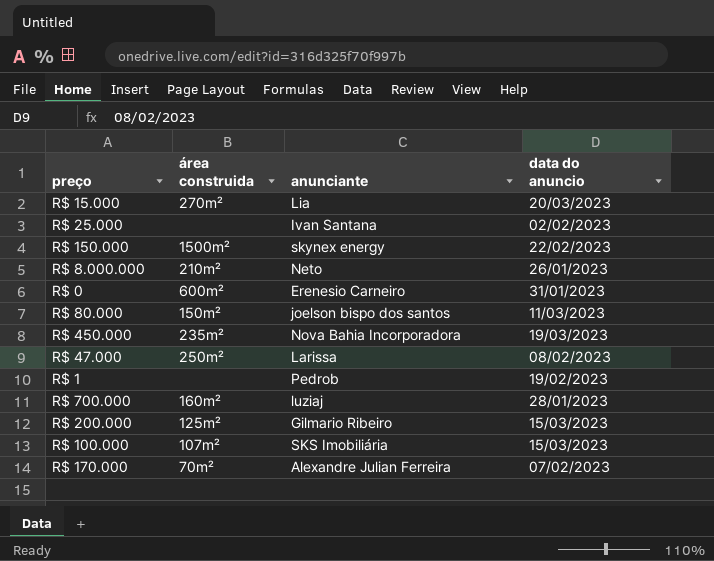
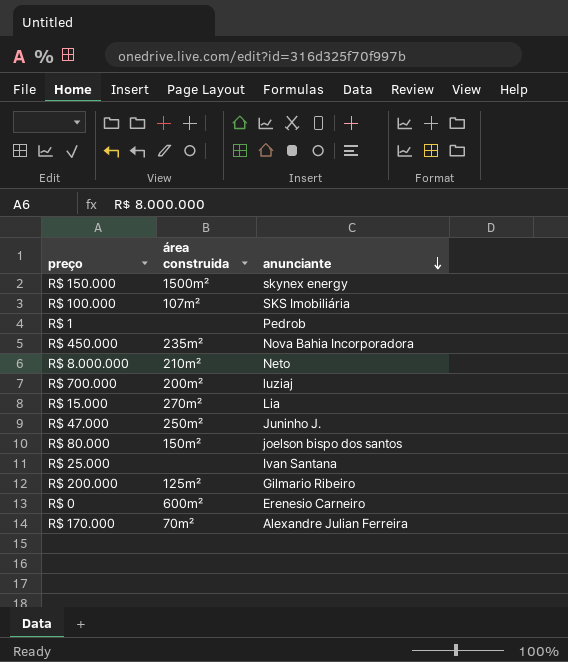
row order: none -> anunciante descending
column data do anuncio | position: 4 -> none
R$ 700.000 | área construida: 160m² -> 200m²
R$ 47.000 | anunciante: Larissa -> Juninho J.

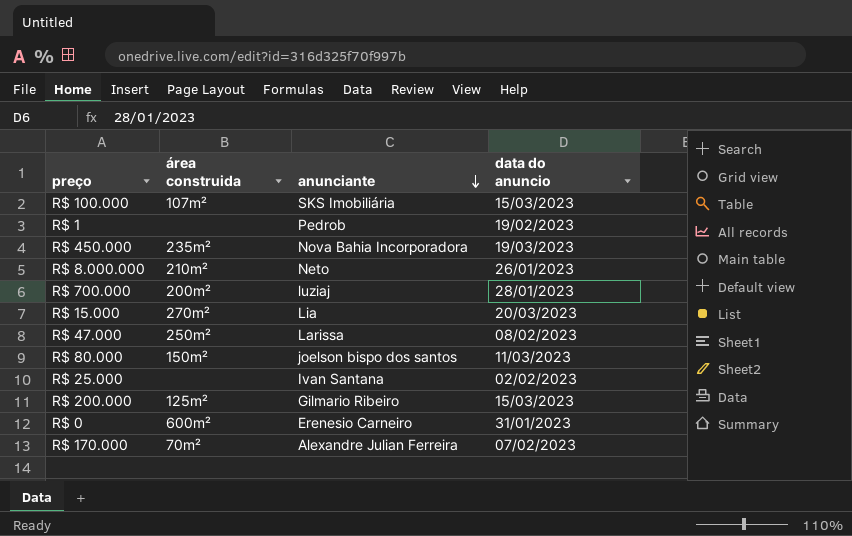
column data do anuncio | position: none -> 4
row R$ 150.000: 1500m² | skynex energy -> none
R$ 47.000 | anunciante: Juninho J. -> Larissa

